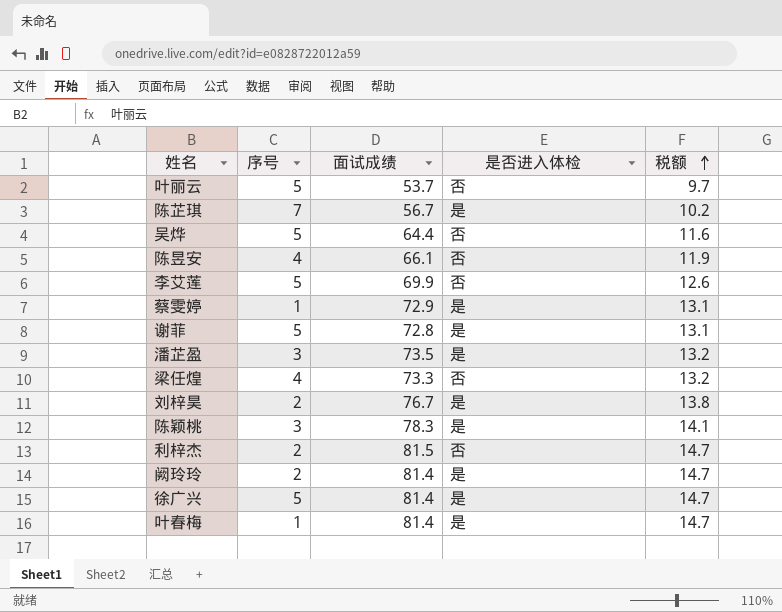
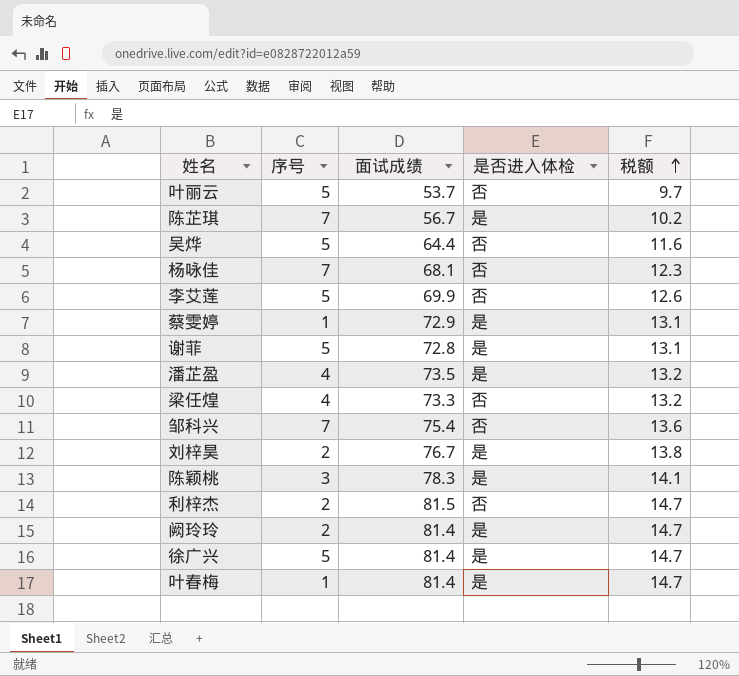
row 陈昱安: 4 | 66.1 | 否 | 11.9 -> none
row 杨咏佳: none -> 7 | 68.1 | 否 | 12.3
潘芷盈 | 序号: 3 -> 4
row 邹科兴: none -> 7 | 75.4 | 否 | 13.6

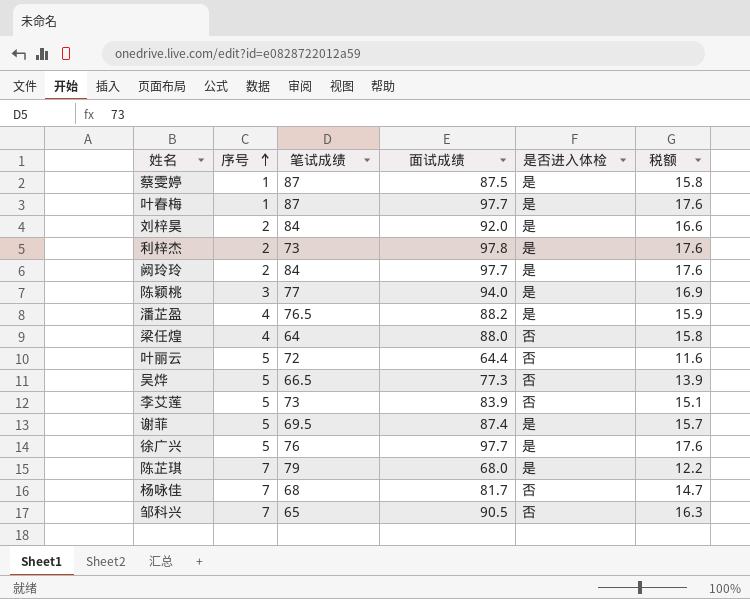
row order: 税额 ascending -> 序号 ascending
column 笔试成绩 | position: none -> 3
蔡雯婷 | 面试成绩: 72.9 -> 87.5
蔡雯婷 | 税额: 13.1 -> 15.8
叶春梅 | 面试成绩: 81.4 -> 97.7
叶春梅 | 税额: 14.7 -> 17.6
刘梓昊 | 面试成绩: 76.7 -> 92.0
刘梓昊 | 税额: 13.8 -> 16.6
利梓杰 | 面试成绩: 81.5 -> 97.8
利梓杰 | 是否进入体检: 否 -> 是
利梓杰 | 税额: 14.7 -> 17.6
阙玲玲 | 面试成绩: 81.4 -> 97.7
阙玲玲 | 税额: 14.7 -> 17.6
陈颖桃 | 面试成绩: 78.3 -> 94.0
陈颖桃 | 税额: 14.1 -> 16.9
潘芷盈 | 面试成绩: 73.5 -> 88.2
潘芷盈 | 税额: 13.2 -> 15.9
梁任煌 | 面试成绩: 73.3 -> 88.0
梁任煌 | 税额: 13.2 -> 15.8
叶丽云 | 面试成绩: 53.7 -> 64.4
叶丽云 | 税额: 9.7 -> 11.6
吴烨 | 面试成绩: 64.4 -> 77.3
吴烨 | 税额: 11.6 -> 13.9
李艾莲 | 面试成绩: 69.9 -> 83.9
李艾莲 | 税额: 12.6 -> 15.1
谢菲 | 面试成绩: 72.8 -> 87.4
谢菲 | 税额: 13.1 -> 15.7
徐广兴 | 面试成绩: 81.4 -> 97.7
徐广兴 | 税额: 14.7 -> 17.6
陈芷琪 | 面试成绩: 56.7 -> 68.0
陈芷琪 | 税额: 10.2 -> 12.2
杨咏佳 | 面试成绩: 68.1 -> 81.7
杨咏佳 | 税额: 12.3 -> 14.7
邹科兴 | 面试成绩: 75.4 -> 90.5
邹科兴 | 税额: 13.6 -> 16.3

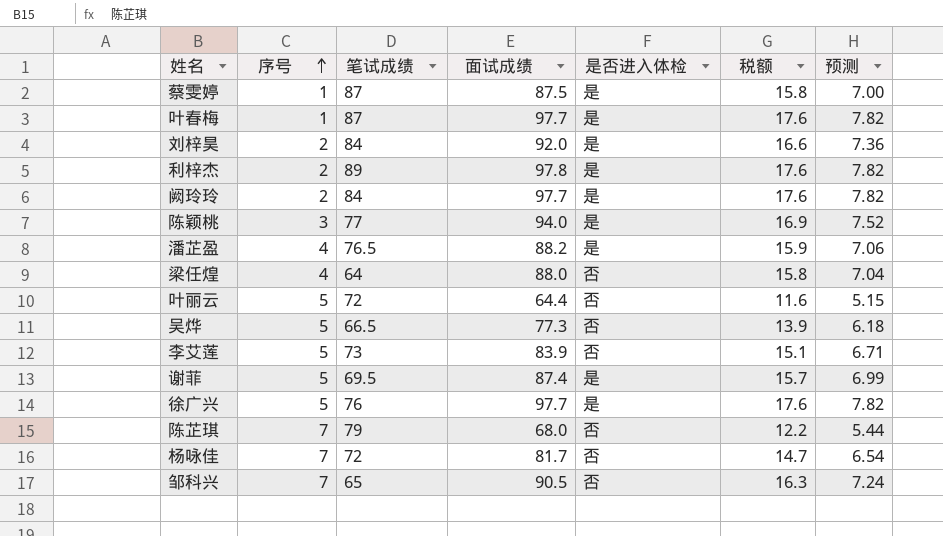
column 预测 | formula: none -> [面试成绩] * 0.08
利梓杰 | 笔试成绩: 73 -> 89
陈芷琪 | 是否进入体检: 是 -> 否
杨咏佳 | 笔试成绩: 68 -> 72

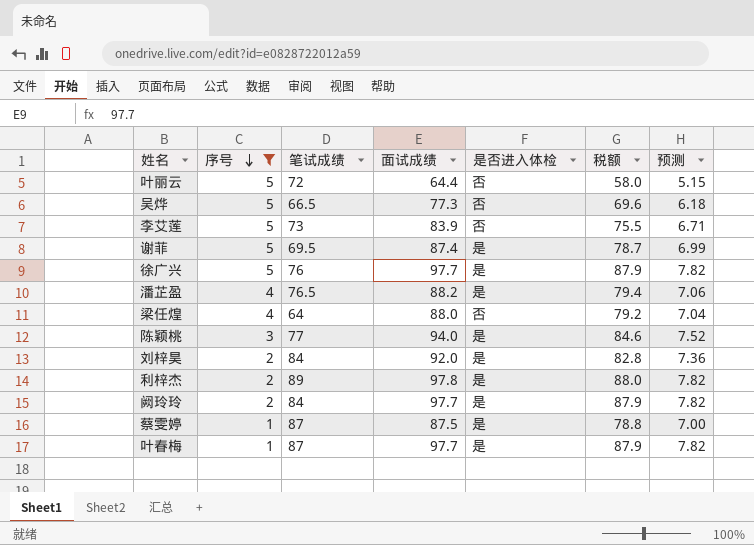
filter: none -> 序号 != 7
row order: 序号 ascending -> 序号 descending
column 税额 | formula: [面试成绩] * 0.18 -> [面试成绩] * 0.9

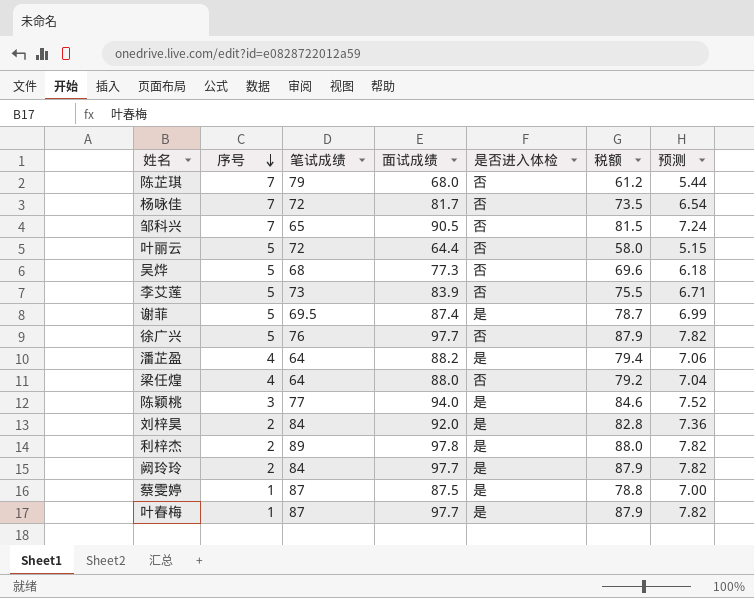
filter: 序号 != 7 -> none
吴烨 | 笔试成绩: 66.5 -> 68
徐广兴 | 是否进入体检: 是 -> 否
潘芷盈 | 笔试成绩: 76.5 -> 64

